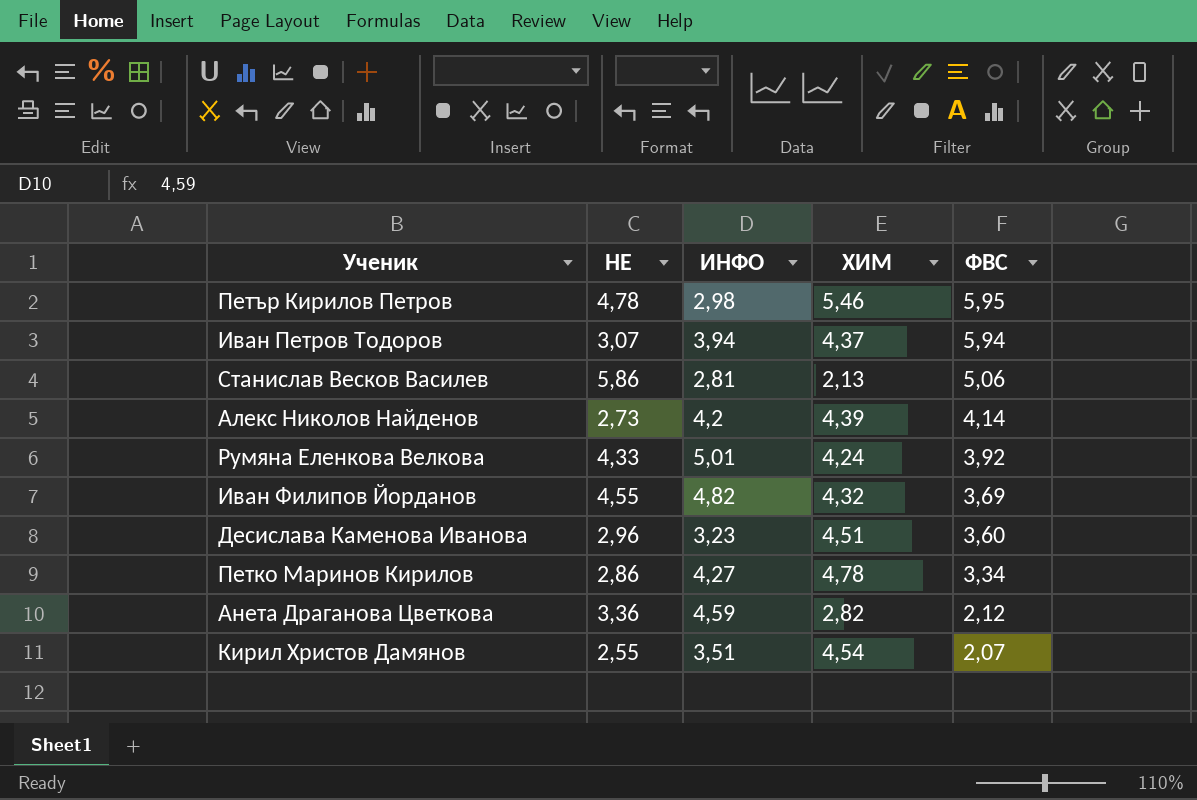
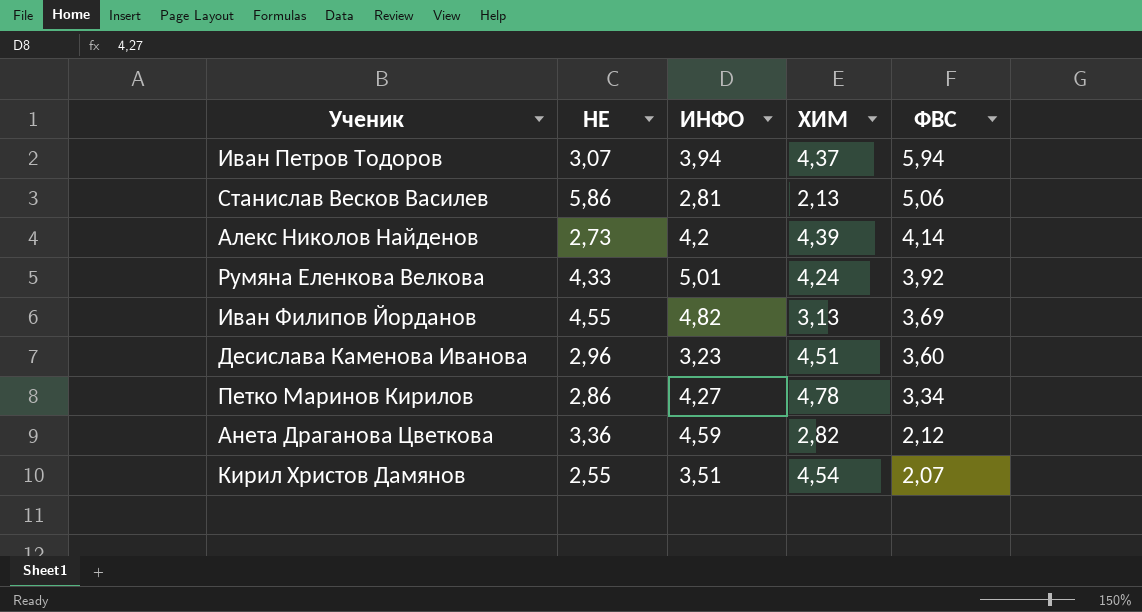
row Петър Кирилов Петров: 4,78 | 2,98 | 5,46 | 5,95 -> none
Иван Филипов Йорданов | ХИМ: 4,32 -> 3,13

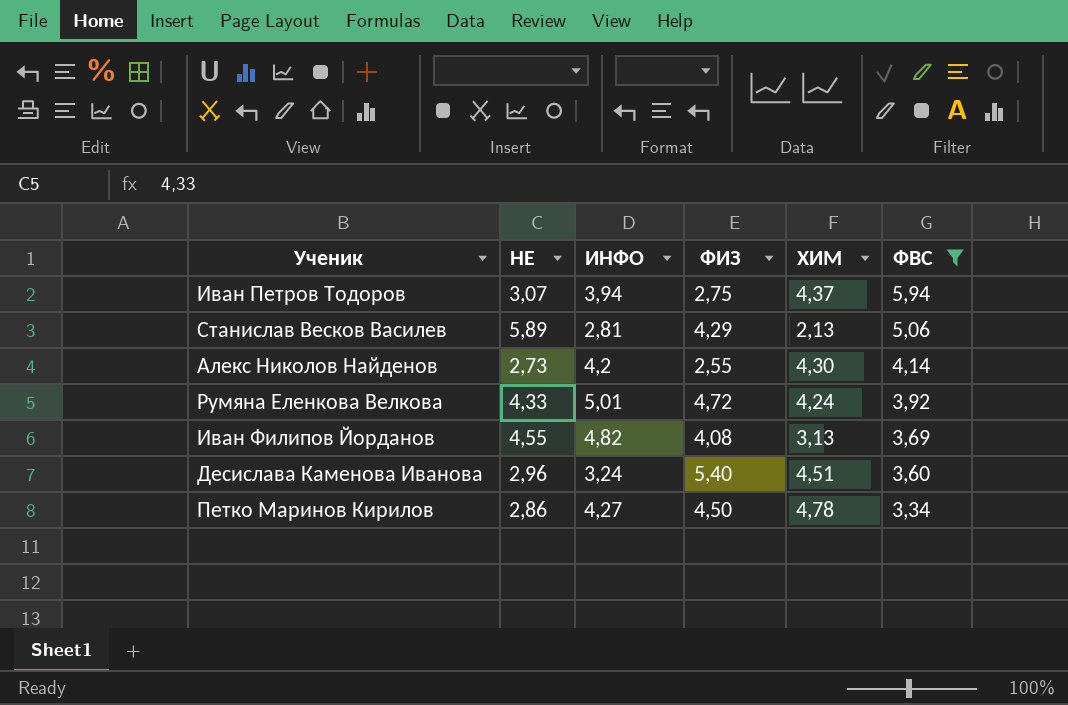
filter: none -> ФВС >= 3,34
column ФИЗ | position: none -> 4
Станислав Весков Василев | НЕ: 5,86 -> 5,89
Алекс Николов Найденов | ХИМ: 4,39 -> 4,30
Десислава Каменова Иванова | ИНФО: 3,23 -> 3,24

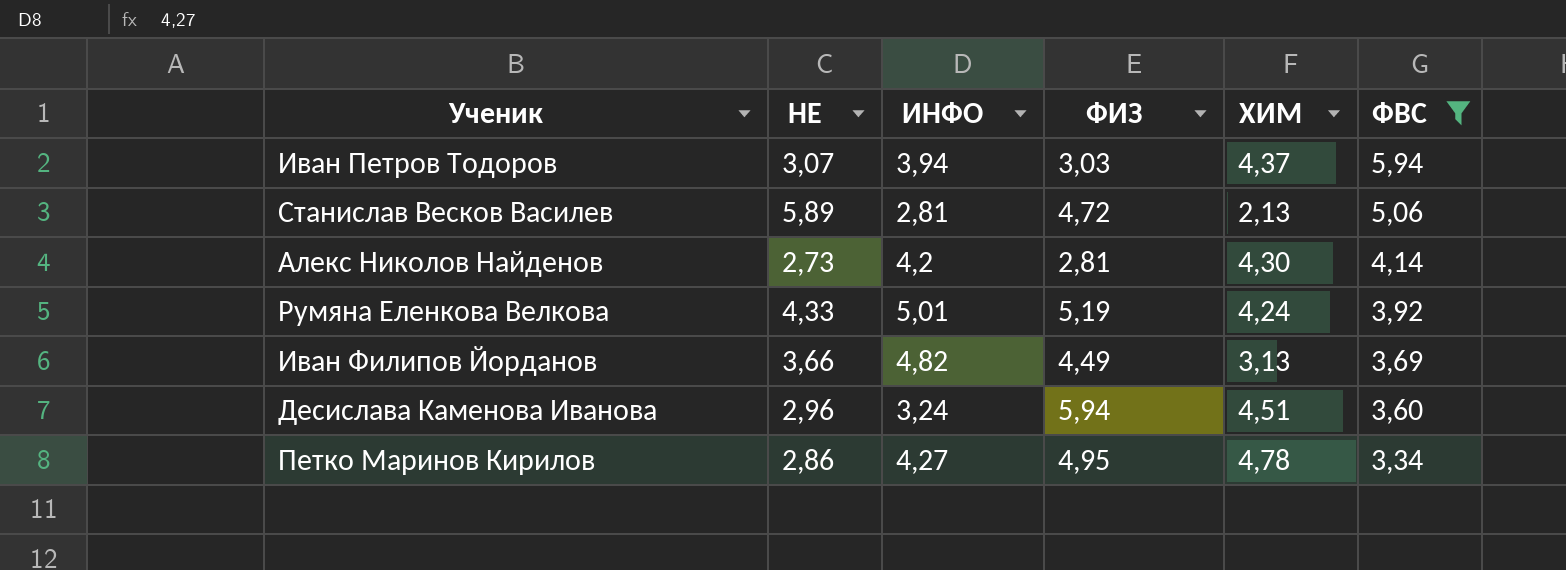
Иван Петров Тодоров | ФИЗ: 2,75 -> 3,03
Станислав Весков Василев | ФИЗ: 4,29 -> 4,72
Алекс Николов Найденов | ФИЗ: 2,55 -> 2,81
Румяна Еленкова Велкова | ФИЗ: 4,72 -> 5,19
Иван Филипов Йорданов | НЕ: 4,55 -> 3,66
Иван Филипов Йорданов | ФИЗ: 4,08 -> 4,49
Десислава Каменова Иванова | ФИЗ: 5,40 -> 5,94
Петко Маринов Кирилов | ФИЗ: 4,50 -> 4,95

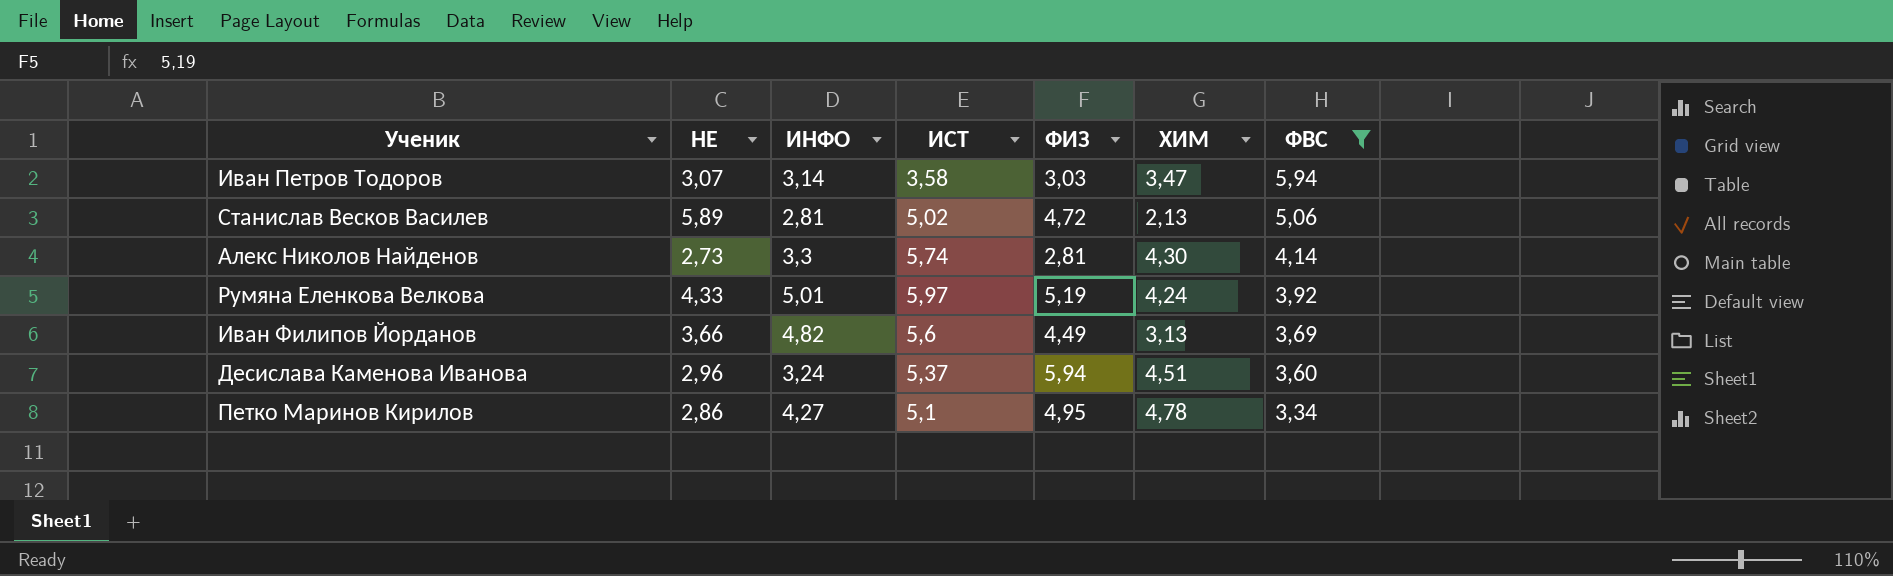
column ИСТ | position: none -> 4
Иван Петров Тодоров | ИНФО: 3,94 -> 3,14
Иван Петров Тодоров | ХИМ: 4,37 -> 3,47
Алекс Николов Найденов | ИНФО: 4,2 -> 3,3

